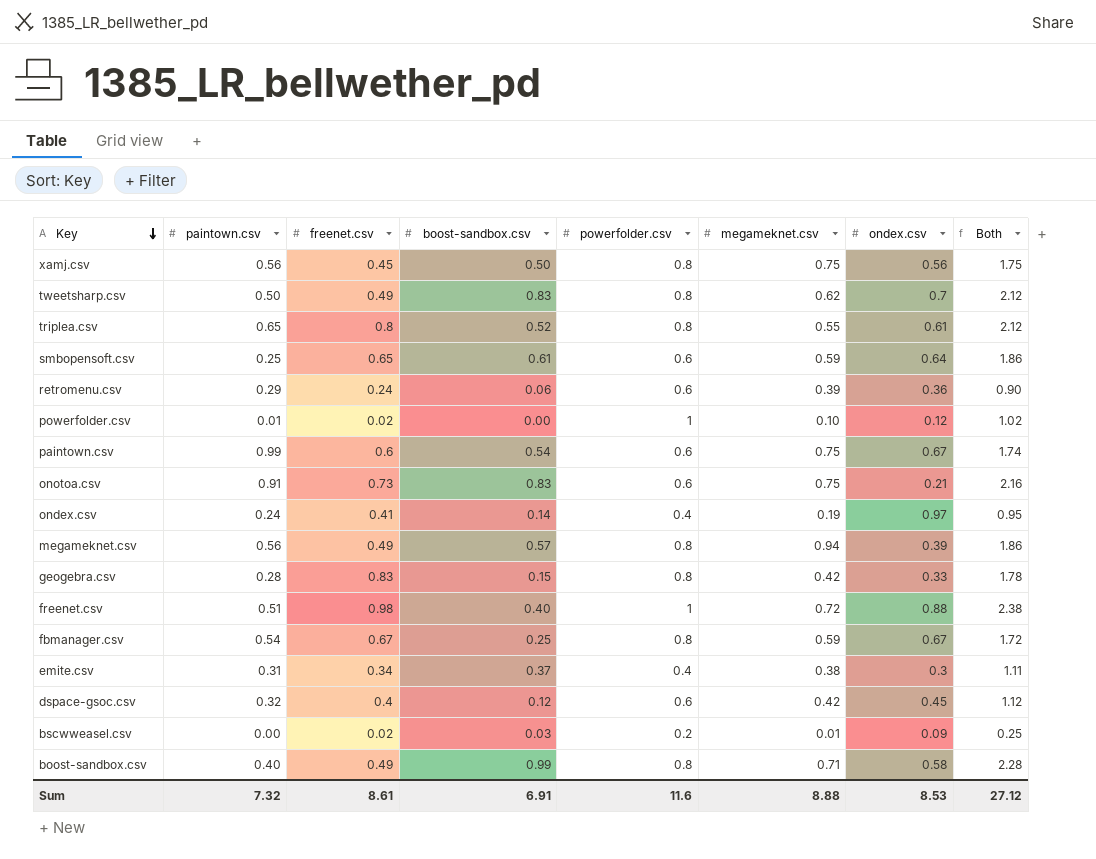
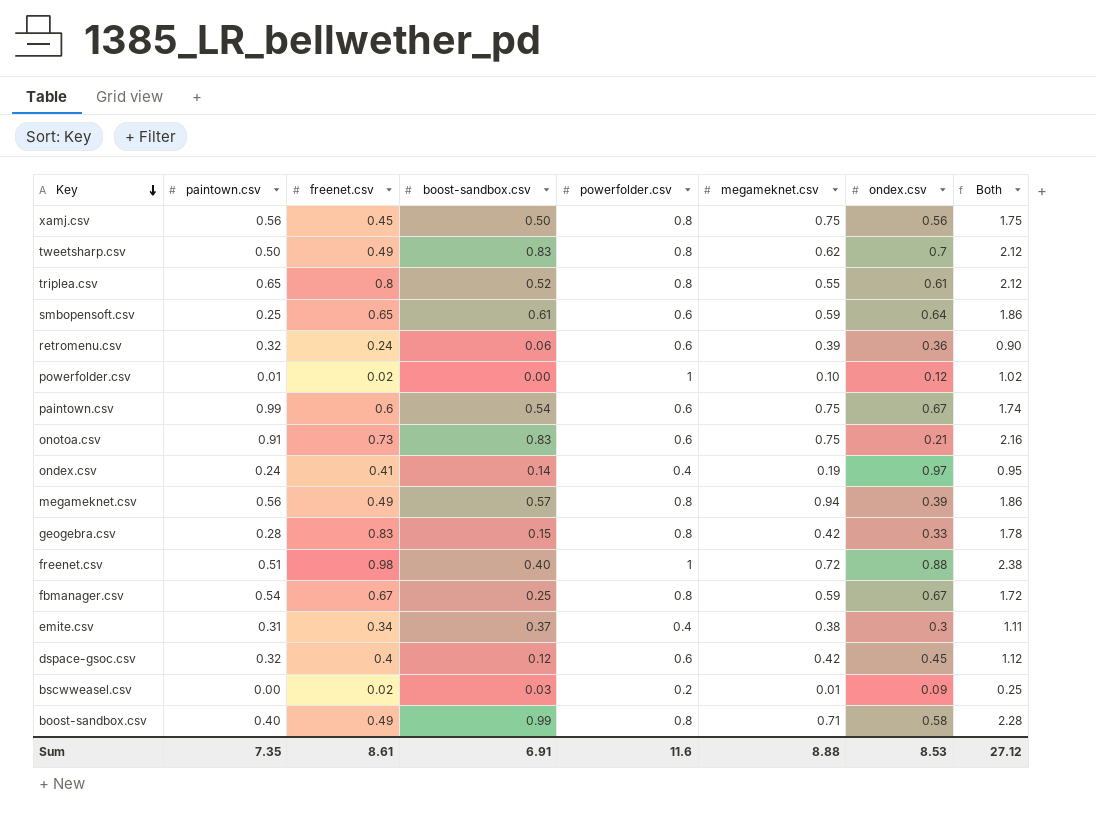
retromenu.csv | paintown.csv: 0.29 -> 0.32
Sum | paintown.csv: 7.32 -> 7.35

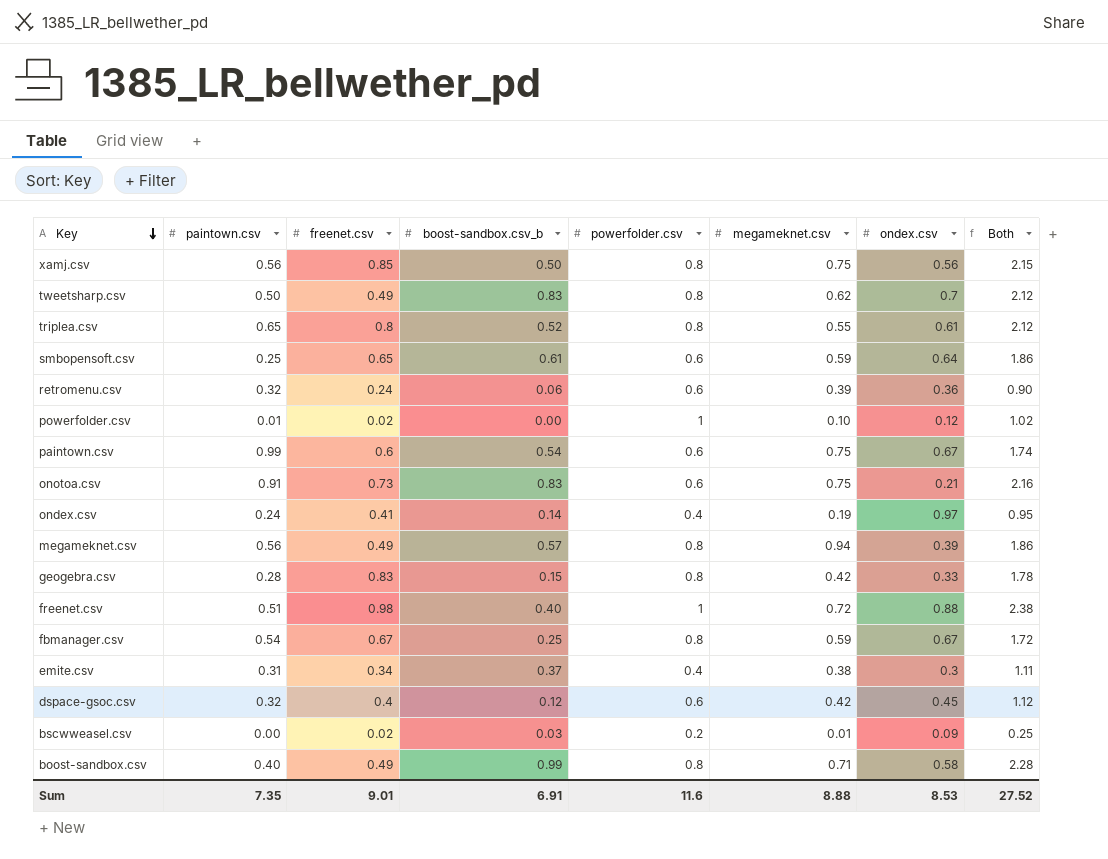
column name: boost-sandbox.csv -> boost-sandbox.csv_b
xamj.csv | freenet.csv: 0.45 -> 0.85
xamj.csv | Both: 1.75 -> 2.15
Sum | freenet.csv: 8.61 -> 9.01
Sum | Both: 27.12 -> 27.52

